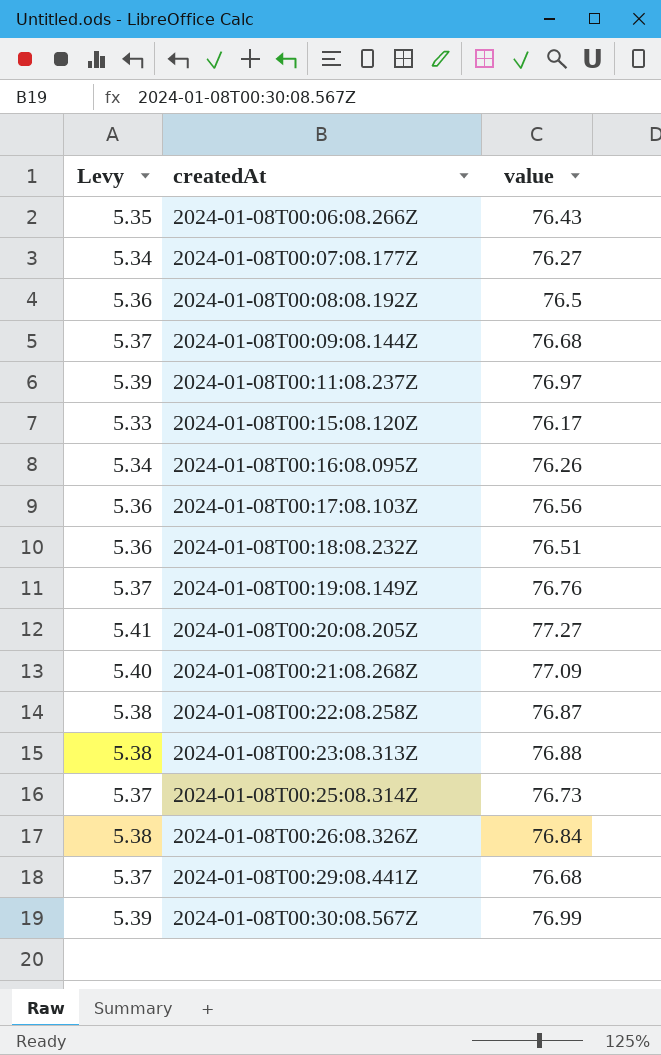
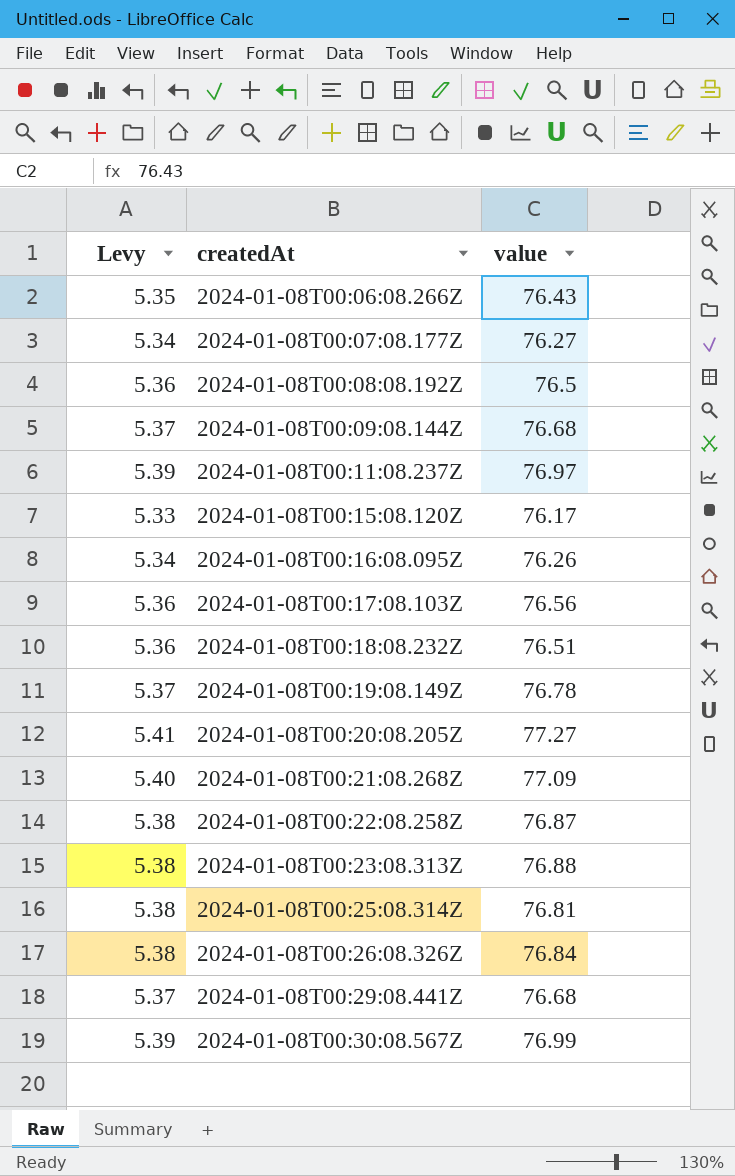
2024-01-08T00:19:08.149Z | value: 76.76 -> 76.78
2024-01-08T00:25:08.314Z | Levy: 5.37 -> 5.38
2024-01-08T00:25:08.314Z | value: 76.73 -> 76.81

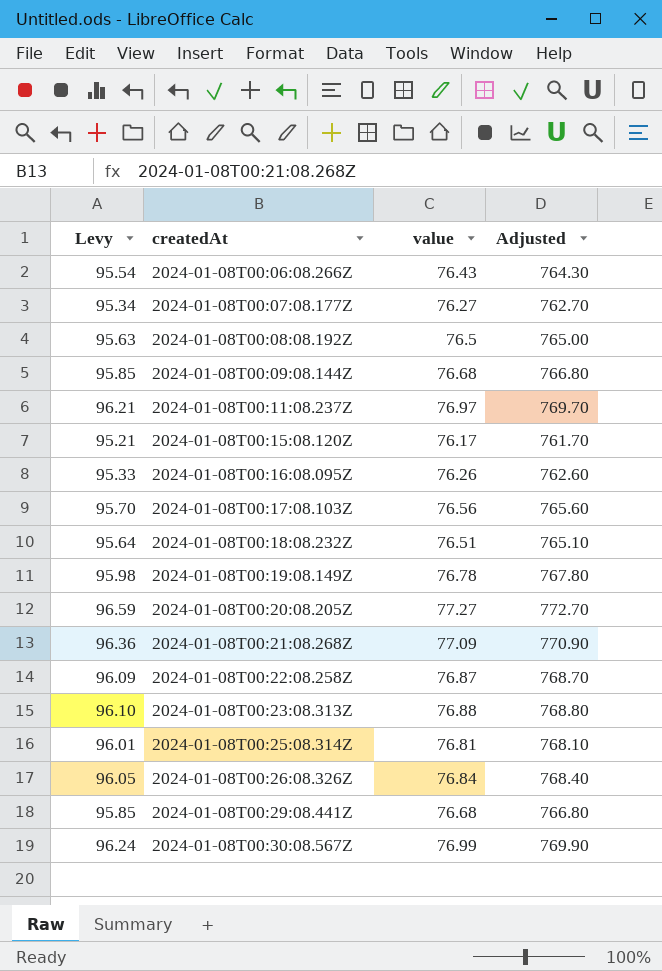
column Levy | formula: [value] * 0.07 -> [value] * 1.25
column Adjusted | formula: none -> [value] * 10

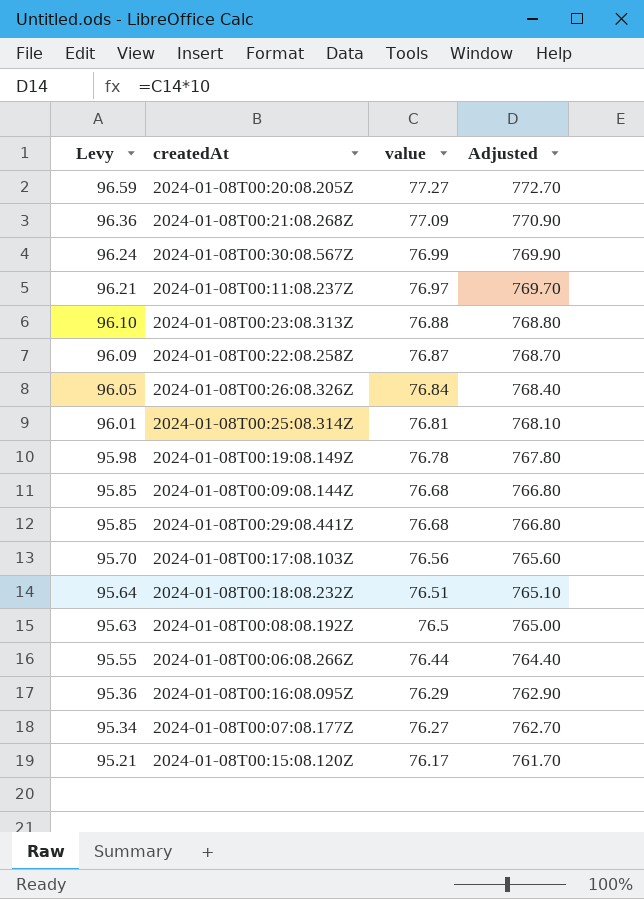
row order: createdAt ascending -> Levy descending
2024-01-08T00:06:08.266Z | Levy: 95.54 -> 95.55
2024-01-08T00:06:08.266Z | value: 76.43 -> 76.44
2024-01-08T00:06:08.266Z | Adjusted: 764.30 -> 764.40
2024-01-08T00:16:08.095Z | Levy: 95.33 -> 95.36
2024-01-08T00:16:08.095Z | value: 76.26 -> 76.29
2024-01-08T00:16:08.095Z | Adjusted: 762.60 -> 762.90

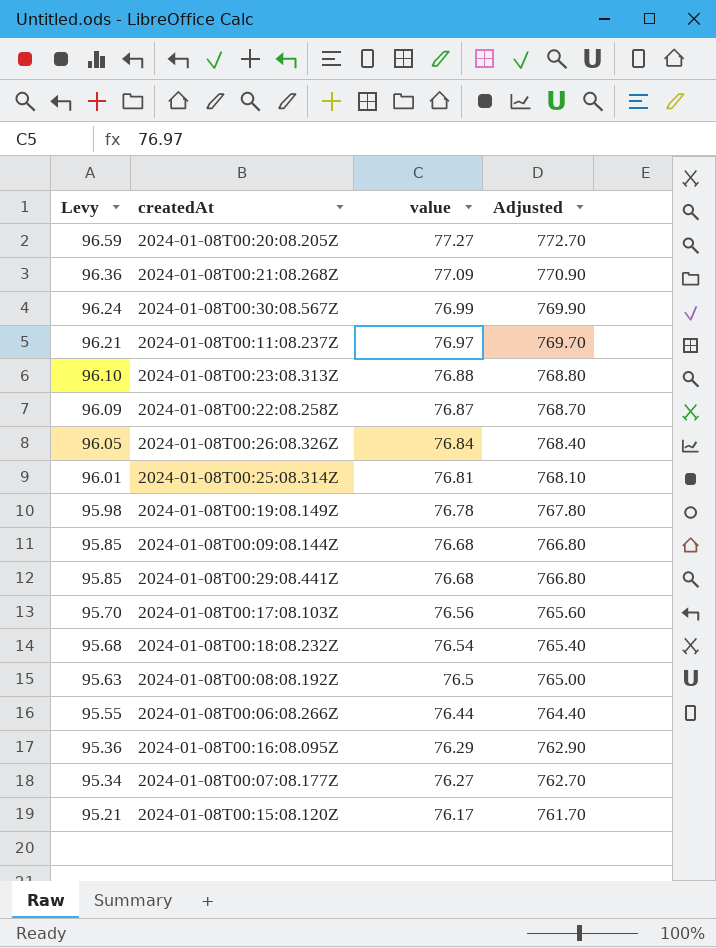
2024-01-08T00:18:08.232Z | Levy: 95.64 -> 95.68
2024-01-08T00:18:08.232Z | value: 76.51 -> 76.54
2024-01-08T00:18:08.232Z | Adjusted: 765.10 -> 765.40

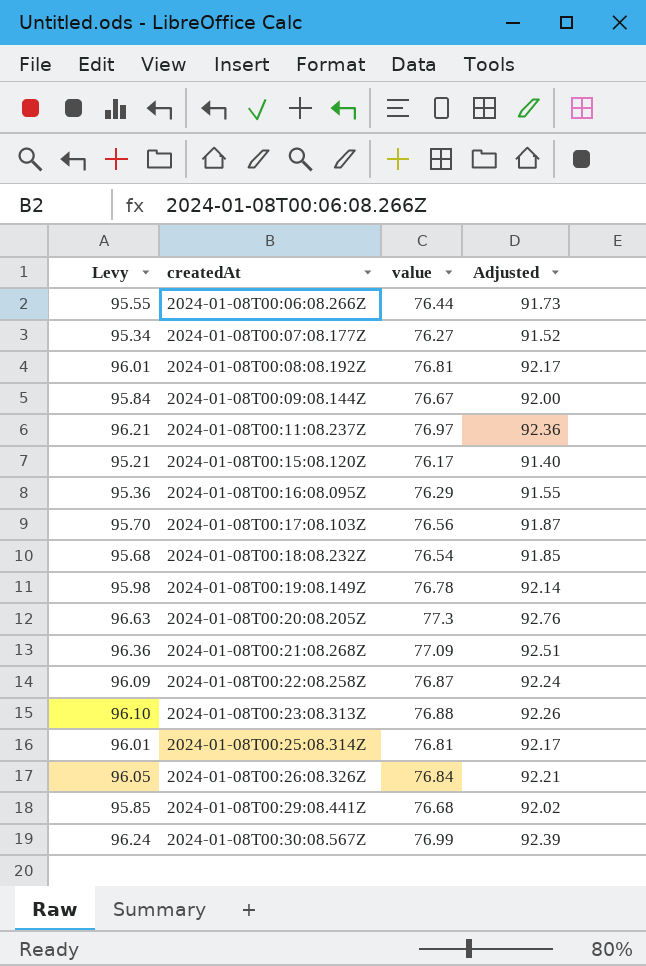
row order: Levy descending -> createdAt ascending
column Adjusted | formula: [value] * 10 -> [value] * 1.2
2024-01-08T00:08:08.192Z | Levy: 95.63 -> 96.01
2024-01-08T00:08:08.192Z | value: 76.5 -> 76.81
2024-01-08T00:09:08.144Z | Levy: 95.85 -> 95.84
2024-01-08T00:09:08.144Z | value: 76.68 -> 76.67
2024-01-08T00:20:08.205Z | Levy: 96.59 -> 96.63
2024-01-08T00:20:08.205Z | value: 77.27 -> 77.3

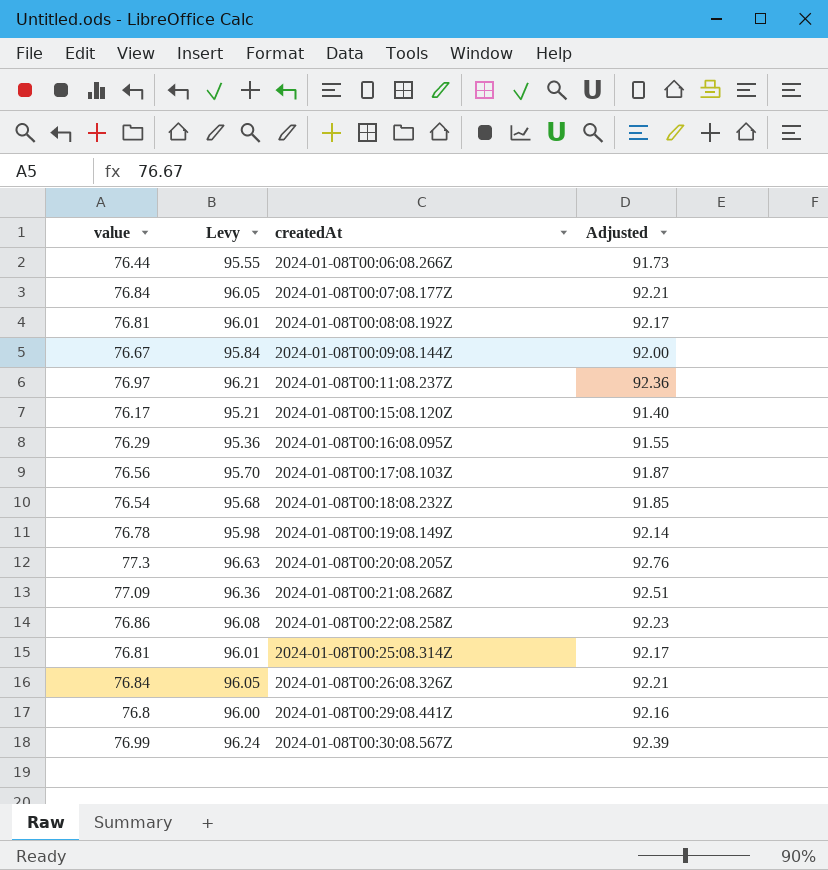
column value | position: 3 -> 1
row 2024-01-08T00:23:08.313Z: 96.10 | 76.88 | 92.26 -> none
2024-01-08T00:07:08.177Z | value: 76.27 -> 76.84
2024-01-08T00:07:08.177Z | Levy: 95.34 -> 96.05
2024-01-08T00:07:08.177Z | Adjusted: 91.52 -> 92.21
2024-01-08T00:22:08.258Z | value: 76.87 -> 76.86
2024-01-08T00:22:08.258Z | Levy: 96.09 -> 96.08
2024-01-08T00:22:08.258Z | Adjusted: 92.24 -> 92.23
2024-01-08T00:29:08.441Z | value: 76.68 -> 76.8
2024-01-08T00:29:08.441Z | Levy: 95.85 -> 96.00
2024-01-08T00:29:08.441Z | Adjusted: 92.02 -> 92.16

